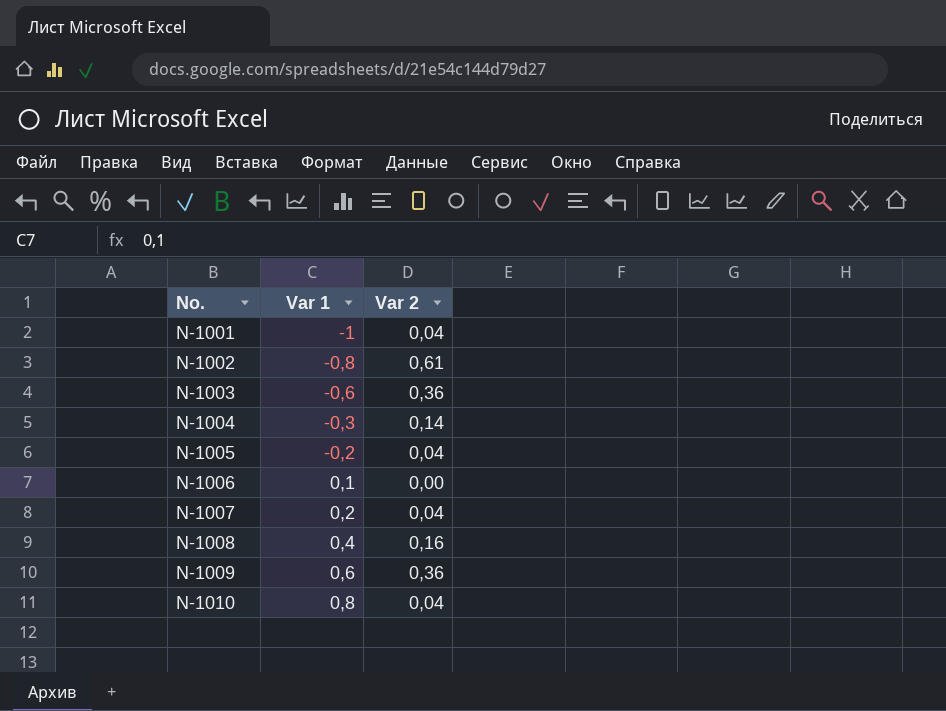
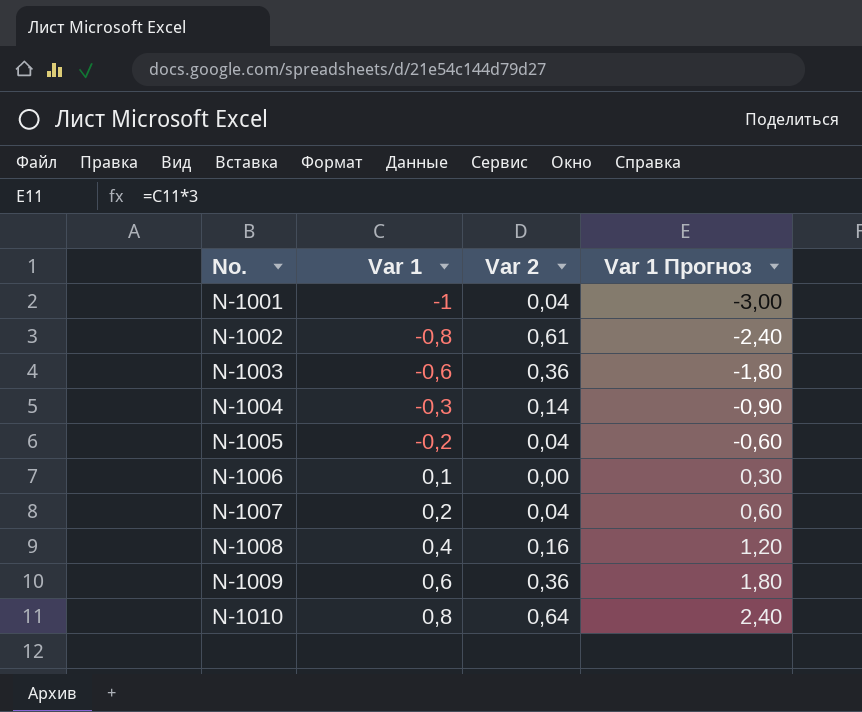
column Var 1 Прогноз | formula: none -> [Var 1] * 3
N-1010 | Var 2: 0,04 -> 0,64

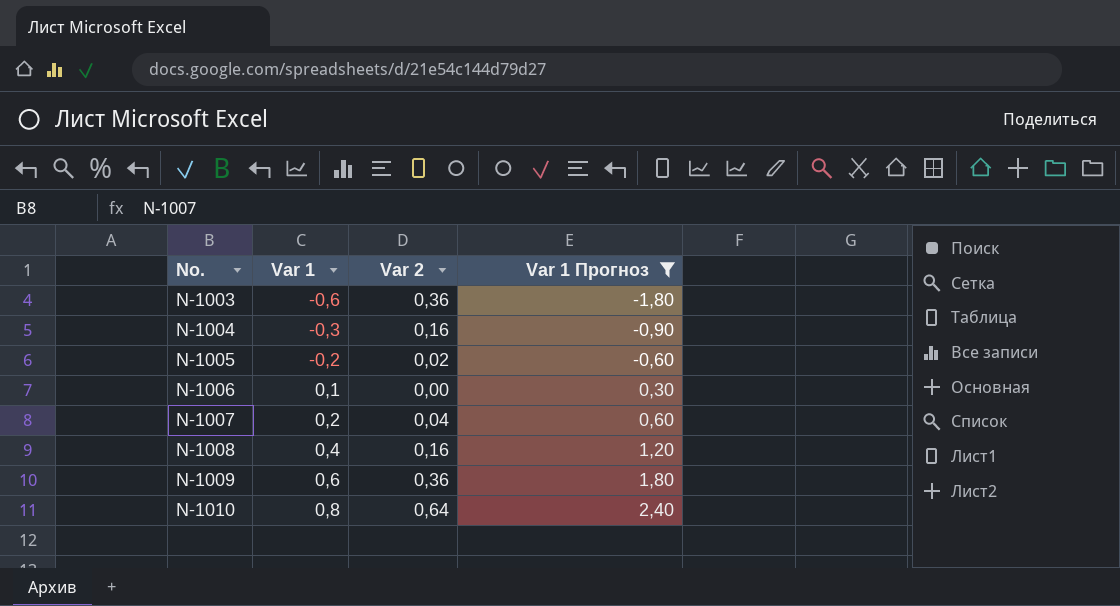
filter: none -> Var 1 Прогноз >= -1,80
N-1004 | Var 2: 0,14 -> 0,16
N-1005 | Var 2: 0,04 -> 0,02

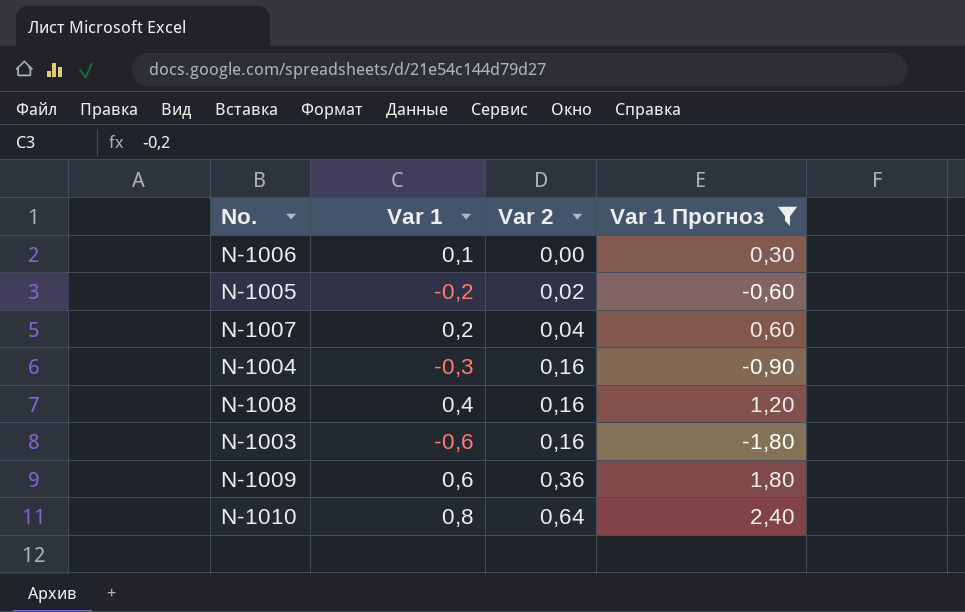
row order: No. ascending -> Var 2 ascending
N-1003 | Var 2: 0,36 -> 0,16

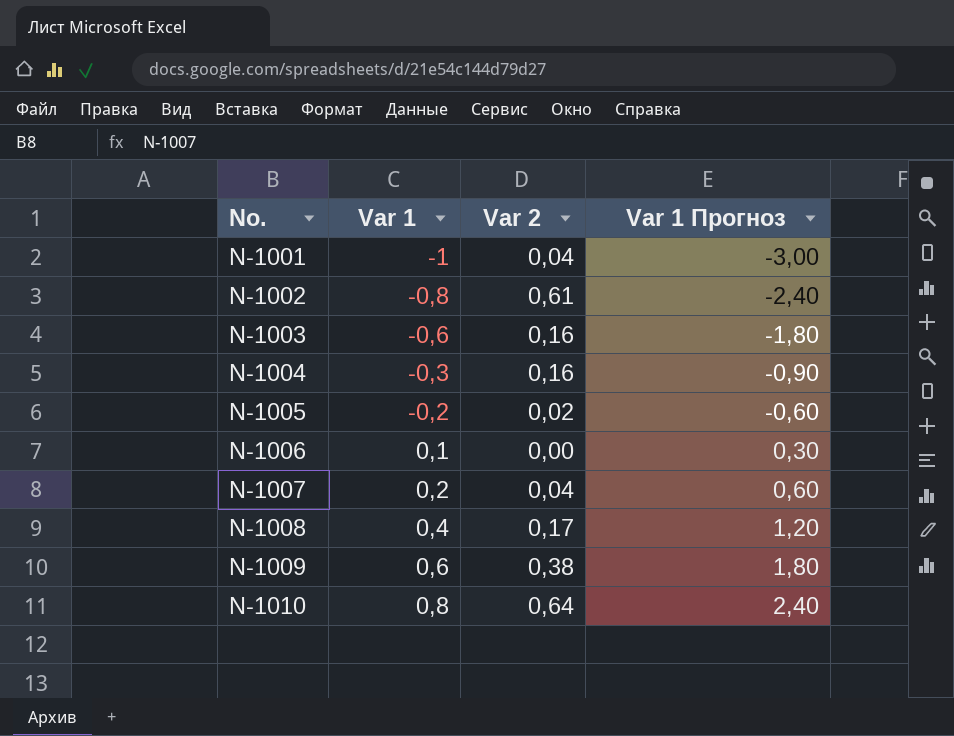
filter: Var 1 Прогноз >= -1,80 -> none
row order: Var 2 ascending -> No. ascending
N-1008 | Var 2: 0,16 -> 0,17
N-1009 | Var 2: 0,36 -> 0,38

